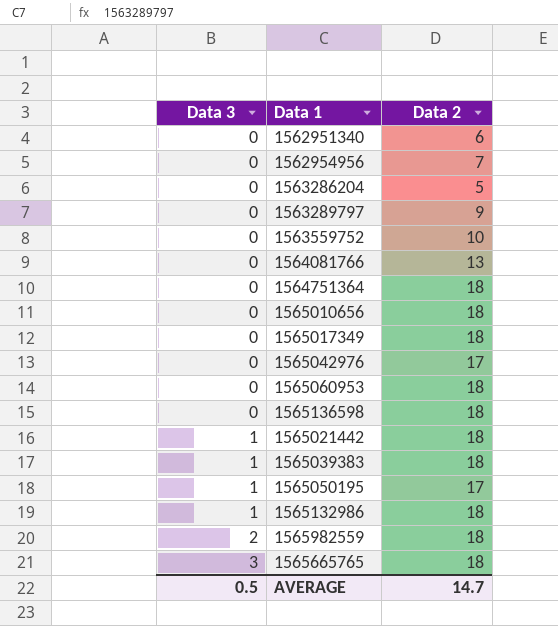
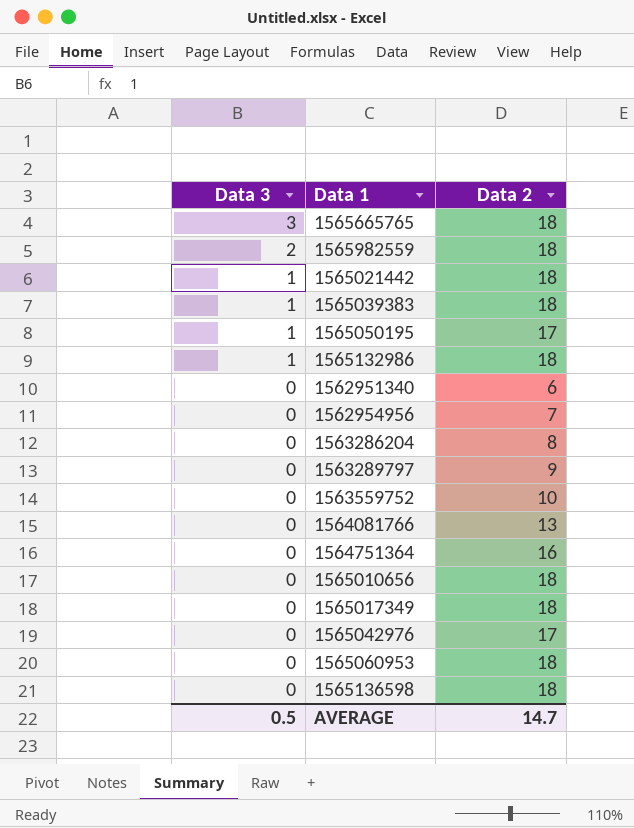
row order: Data 3 ascending -> Data 3 descending
1563286204 | Data 2: 5 -> 8
1564751364 | Data 2: 18 -> 16

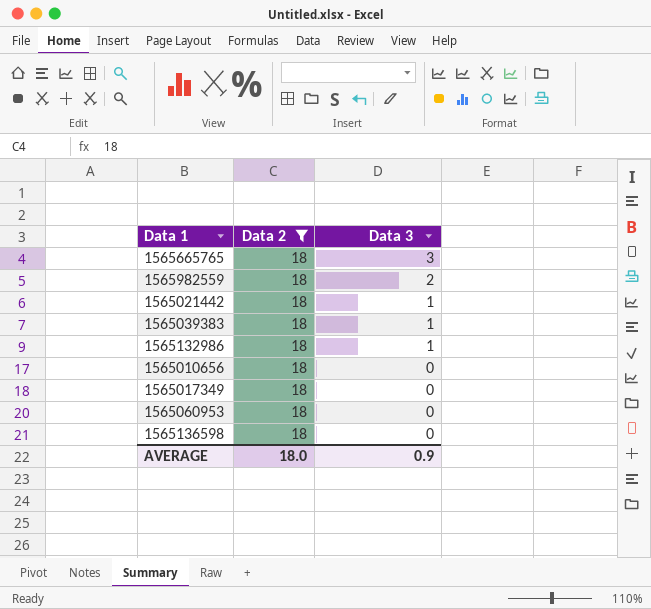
filter: none -> Data 2 = 18
column Data 3 | position: 1 -> 3
AVERAGE | Data 2: 14.7 -> 18.0
AVERAGE | Data 3: 0.5 -> 0.9

